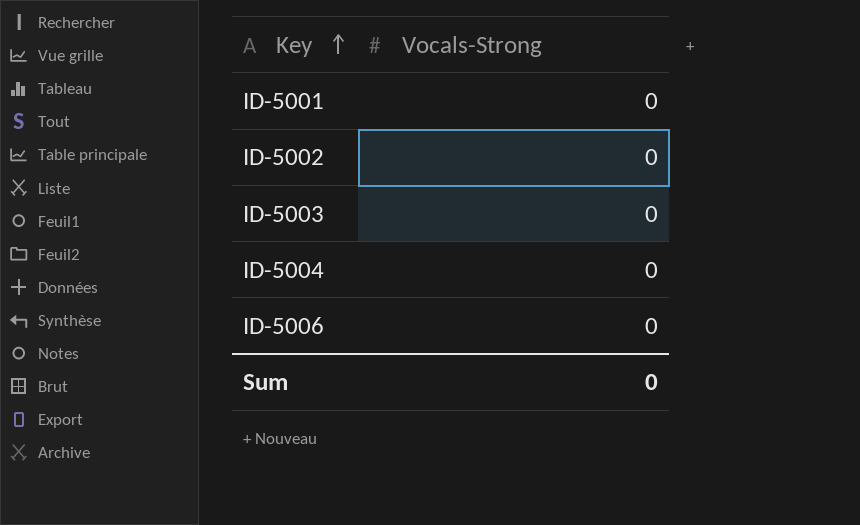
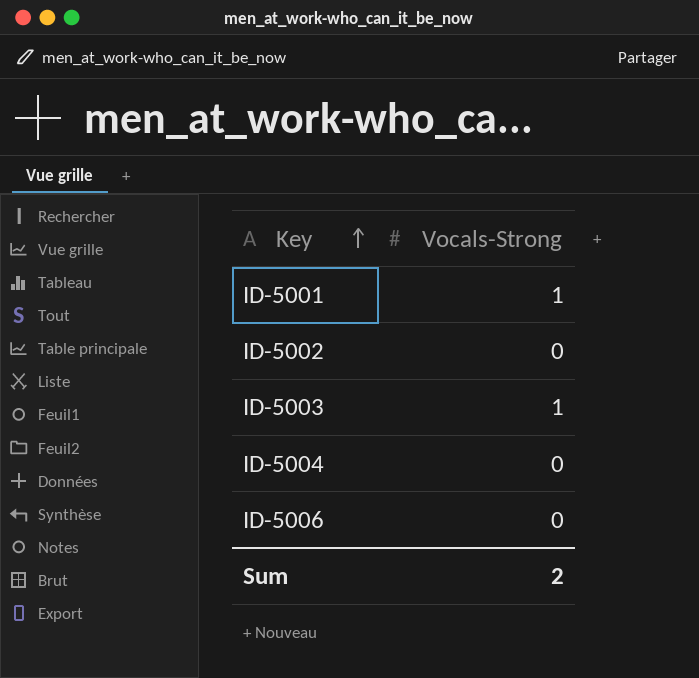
ID-5001 | Vocals-Strong: 0 -> 1
ID-5003 | Vocals-Strong: 0 -> 1
Sum | Vocals-Strong: 0 -> 2

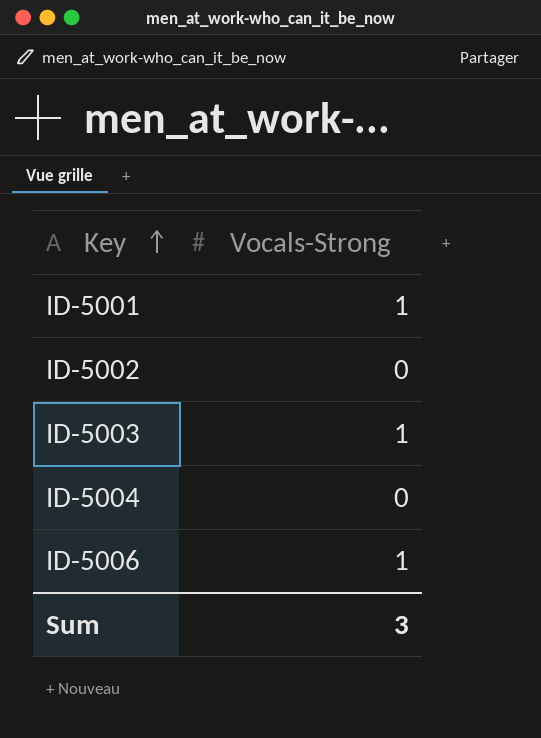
ID-5006 | Vocals-Strong: 0 -> 1
Sum | Vocals-Strong: 2 -> 3

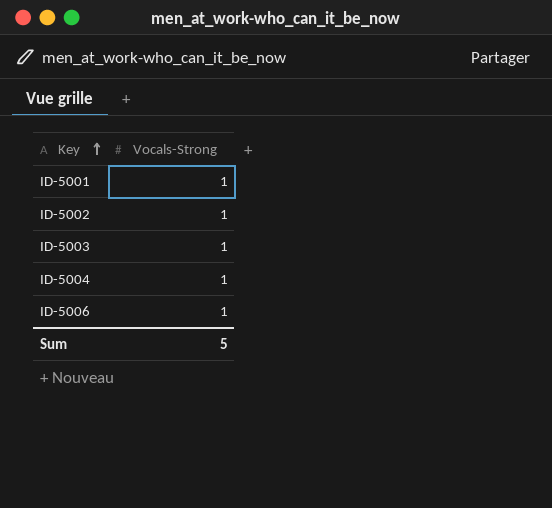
ID-5002 | Vocals-Strong: 0 -> 1
ID-5004 | Vocals-Strong: 0 -> 1
Sum | Vocals-Strong: 3 -> 5

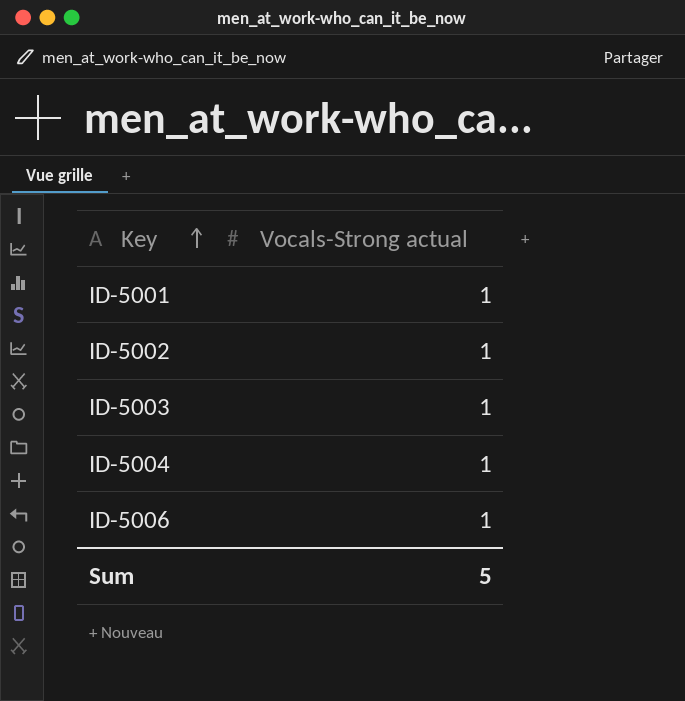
column name: Vocals-Strong -> Vocals-Strong actual

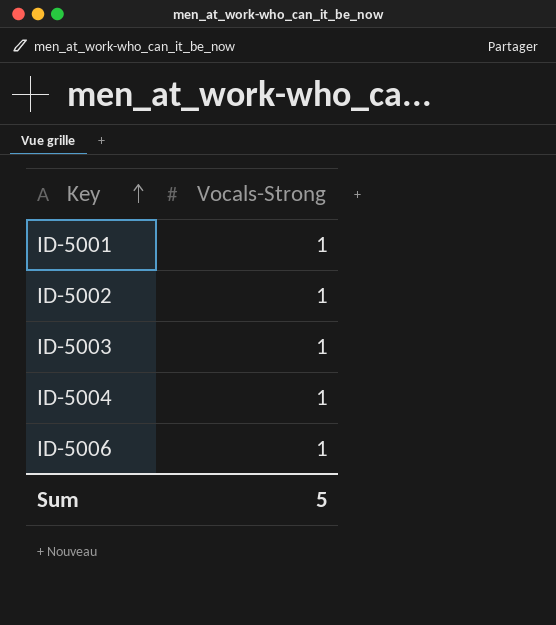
column name: Vocals-Strong actual -> Vocals-Strong

